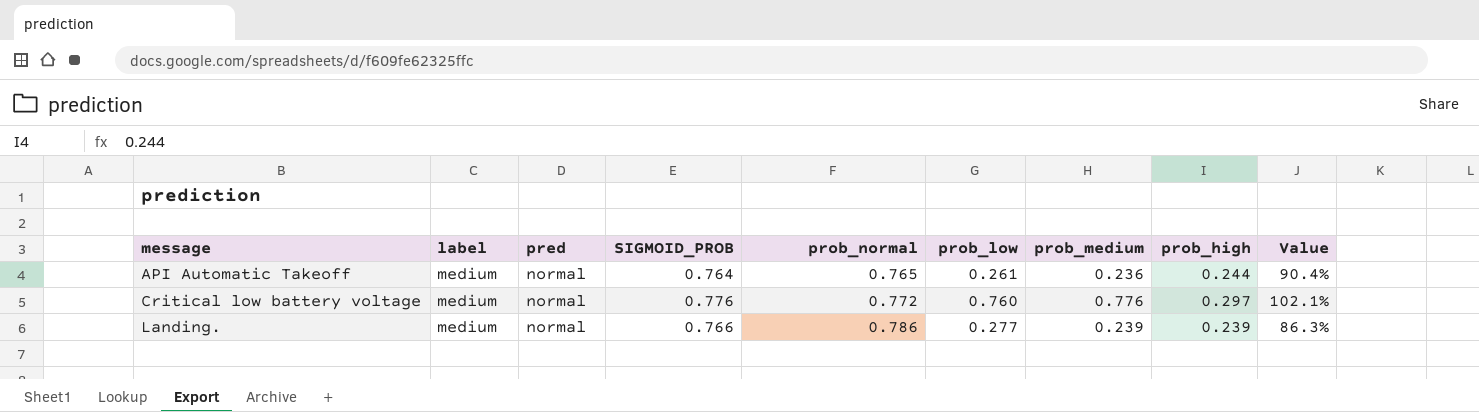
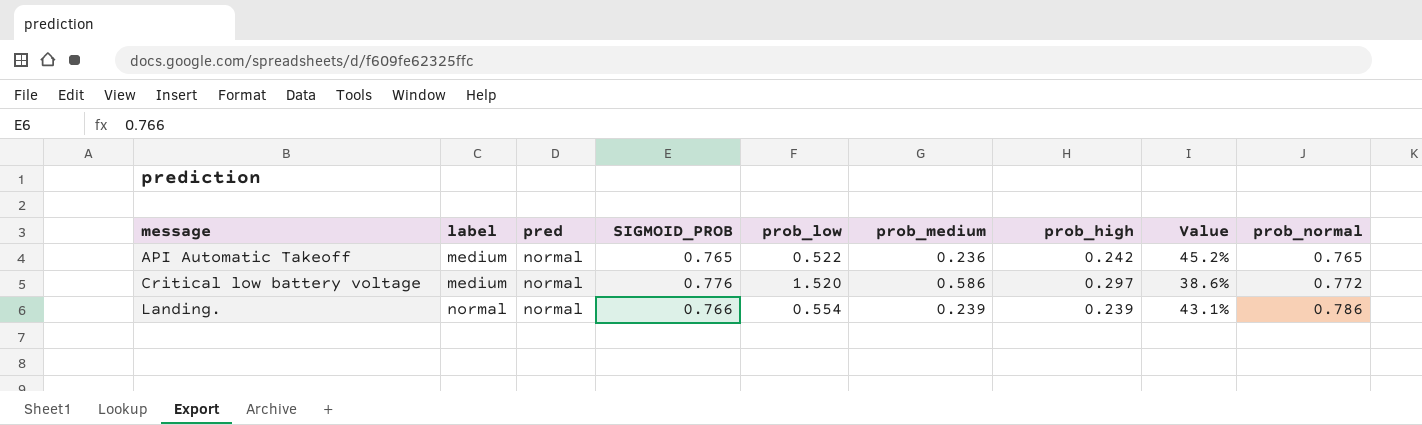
column prob_normal | position: 5 -> 9
API Automatic Takeoff | SIGMOID_PROB: 0.764 -> 0.765
API Automatic Takeoff | prob_low: 0.261 -> 0.522
API Automatic Takeoff | prob_high: 0.244 -> 0.242
API Automatic Takeoff | Value: 90.4% -> 45.2%
Critical low battery voltage | prob_low: 0.760 -> 1.520
Critical low battery voltage | prob_medium: 0.776 -> 0.586
Critical low battery voltage | Value: 102.1% -> 38.6%
Landing. | label: medium -> normal
Landing. | prob_low: 0.277 -> 0.554
Landing. | Value: 86.3% -> 43.1%

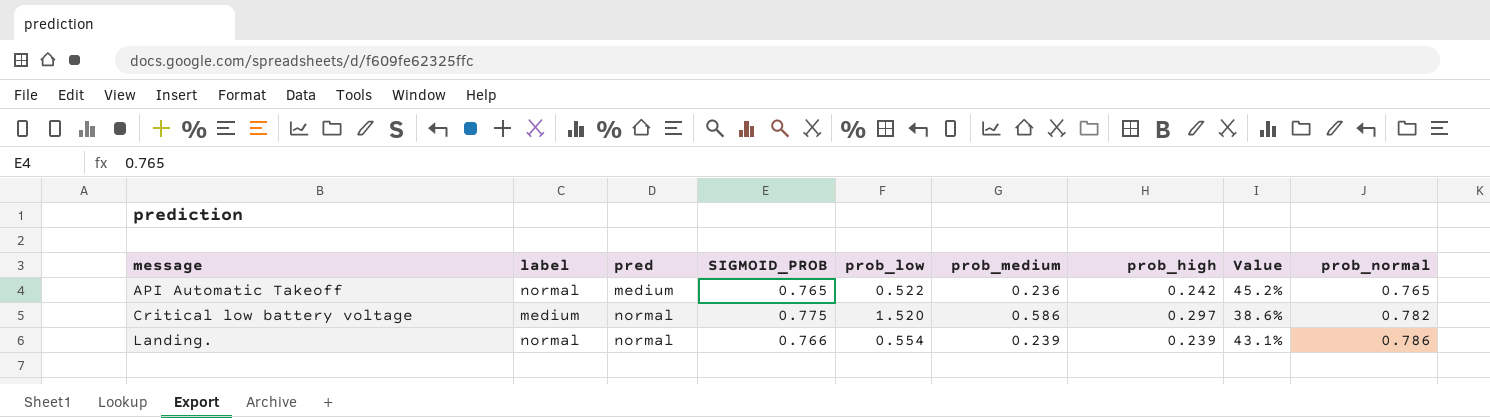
API Automatic Takeoff | label: medium -> normal
API Automatic Takeoff | pred: normal -> medium
Critical low battery voltage | SIGMOID_PROB: 0.776 -> 0.775
Critical low battery voltage | prob_normal: 0.772 -> 0.782

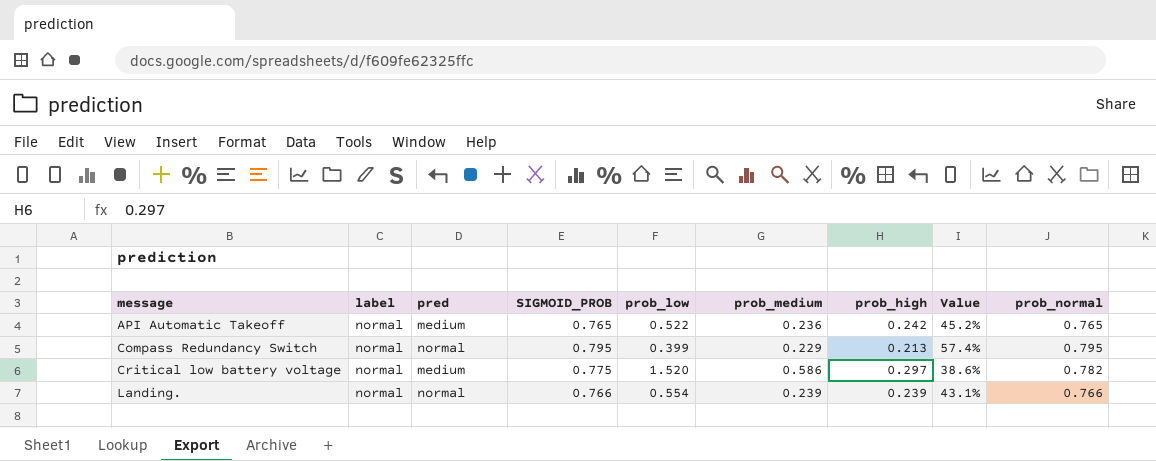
row Compass Redundancy Switch: none -> normal | normal | 0.795 | 0.399 | 0.229 | 0.213 | 57.4% | 0.795
Critical low battery voltage | label: medium -> normal
Critical low battery voltage | pred: normal -> medium
Landing. | prob_normal: 0.786 -> 0.766

